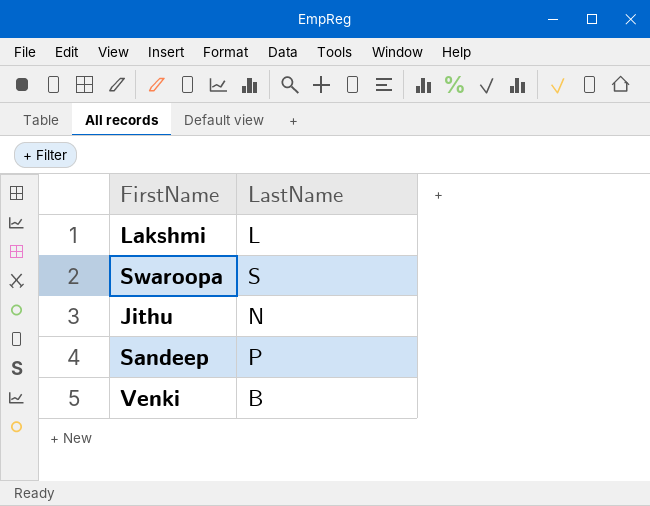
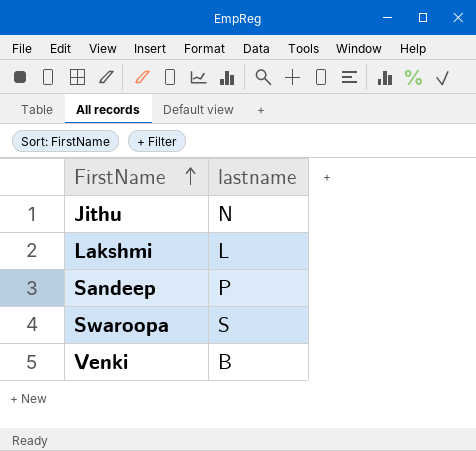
row order: none -> FirstName ascending
column name: LastName -> lastname

